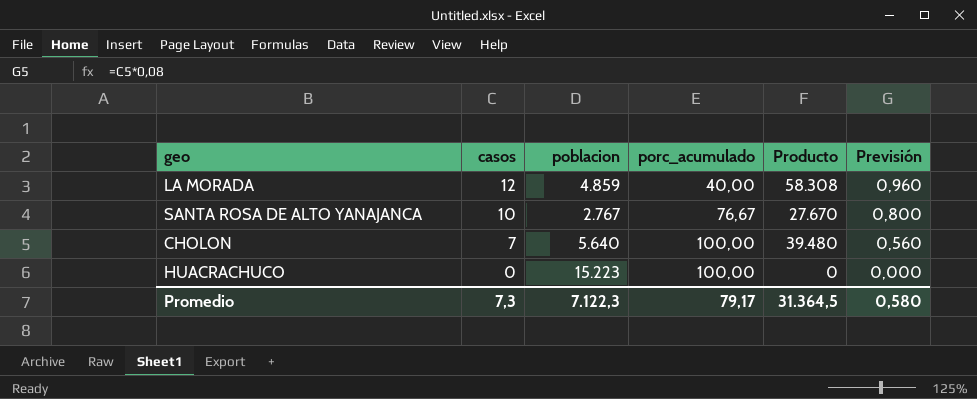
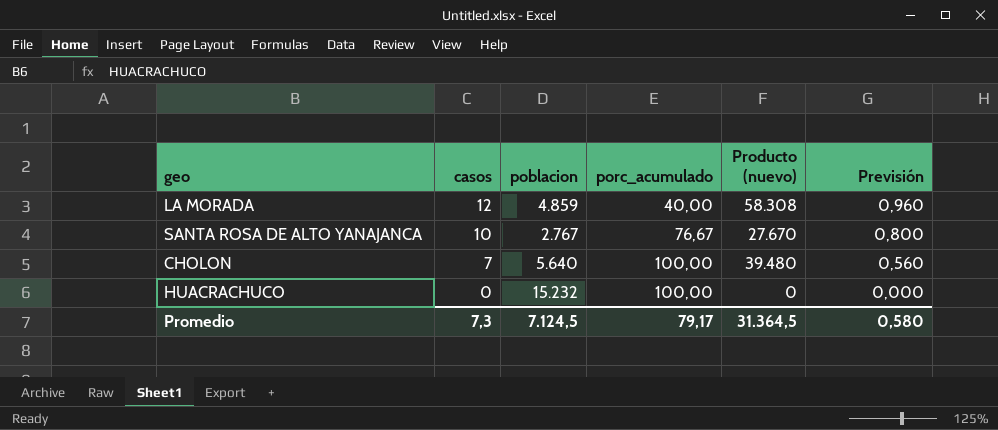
column name: Producto -> Producto (nuevo)
HUACRACHUCO | poblacion: 15.223 -> 15.232
Promedio | poblacion: 7.122,3 -> 7.124,5

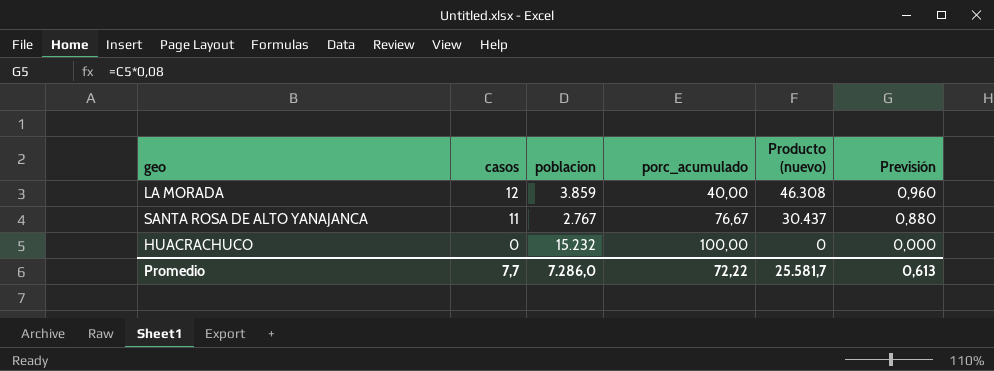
row CHOLON: 7 | 5.640 | 100,00 | 39.480 | 0,560 -> none
LA MORADA | poblacion: 4.859 -> 3.859
LA MORADA | Producto (nuevo): 58.308 -> 46.308
SANTA ROSA DE ALTO YANAJANCA | casos: 10 -> 11
SANTA ROSA DE ALTO YANAJANCA | Producto (nuevo): 27.670 -> 30.437
SANTA ROSA DE ALTO YANAJANCA | Previsión: 0,800 -> 0,880
Promedio | casos: 7,3 -> 7,7
Promedio | poblacion: 7.124,5 -> 7.286,0
Promedio | porc_acumulado: 79,17 -> 72,22
Promedio | Producto (nuevo): 31.364,5 -> 25.581,7
Promedio | Previsión: 0,580 -> 0,613

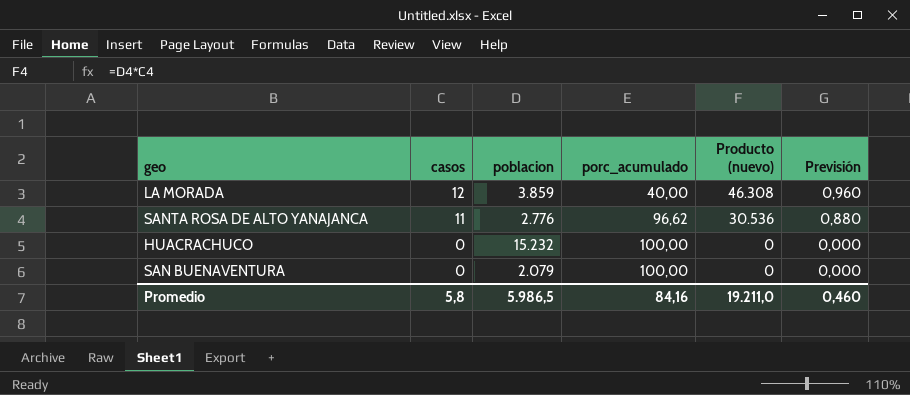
SANTA ROSA DE ALTO YANAJANCA | poblacion: 2.767 -> 2.776
SANTA ROSA DE ALTO YANAJANCA | porc_acumulado: 76,67 -> 96,62
SANTA ROSA DE ALTO YANAJANCA | Producto (nuevo): 30.437 -> 30.536
row SAN BUENAVENTURA: none -> 0 | 2.079 | 100,00 | 0 | 0,000
Promedio | casos: 7,7 -> 5,8
Promedio | poblacion: 7.286,0 -> 5.986,5
Promedio | porc_acumulado: 72,22 -> 84,16
Promedio | Producto (nuevo): 25.581,7 -> 19.211,0
Promedio | Previsión: 0,613 -> 0,460

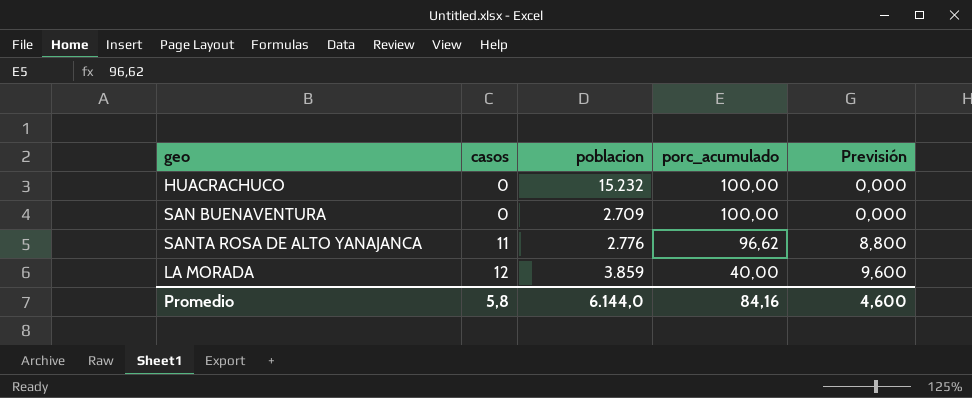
row order: casos descending -> casos ascending
column Producto (nuevo) | formula: [casos] * [poblacion] -> none
column Previsión | formula: [casos] * 0,08 -> [casos] * 0,8
SAN BUENAVENTURA | poblacion: 2.079 -> 2.709
Promedio | poblacion: 5.986,5 -> 6.144,0
Promedio | Previsión: 0,460 -> 4,600

